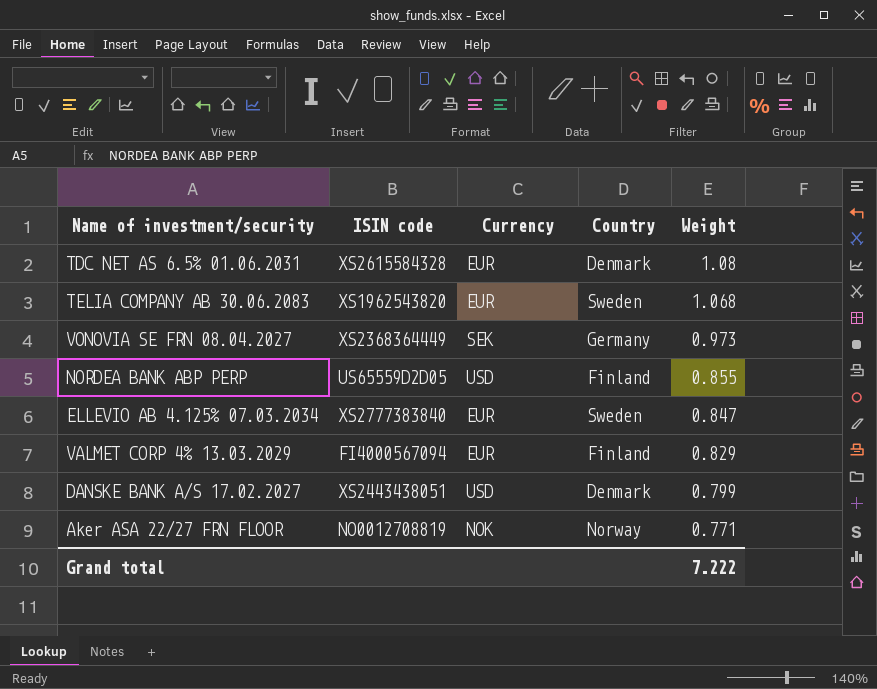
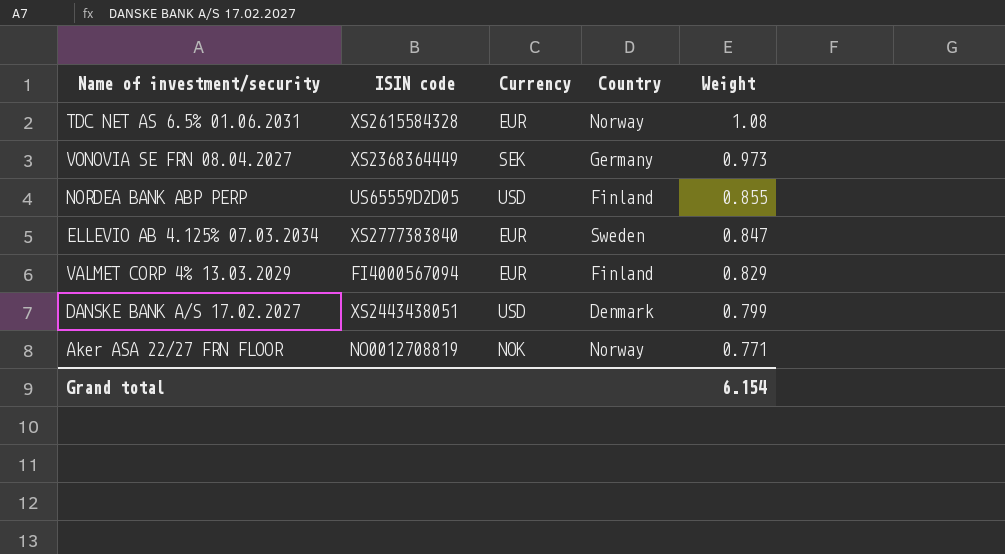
row TELIA COMPANY AB 30.06.2083: XS1962543820 | EUR | Sweden | 1.068 -> none
TDC NET AS 6.5% 01.06.2031 | Country: Denmark -> Norway
Grand total | Weight: 7.222 -> 6.154

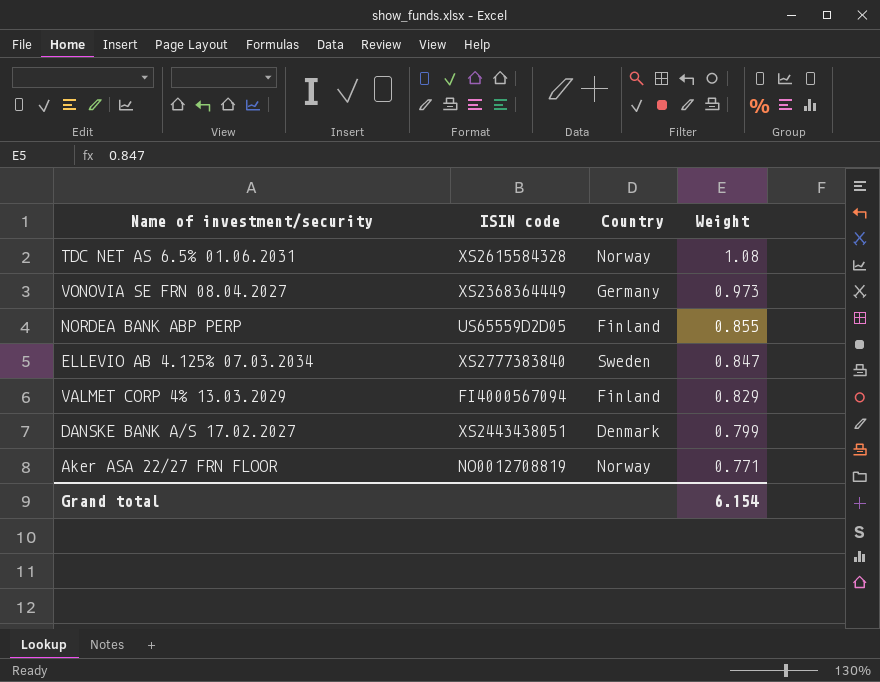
column Currency | position: 3 -> none

